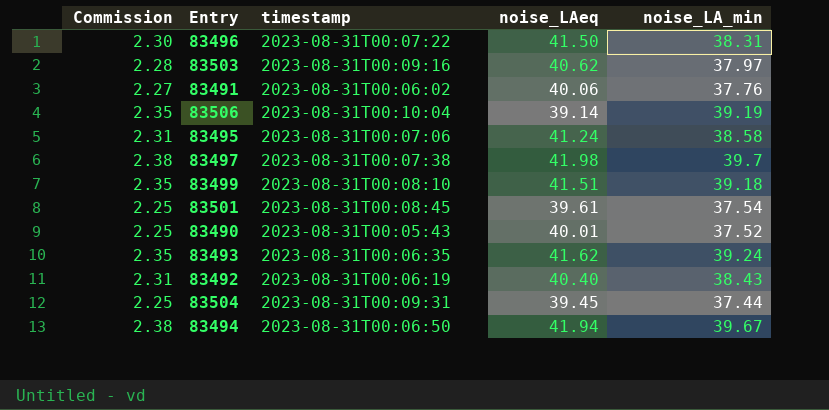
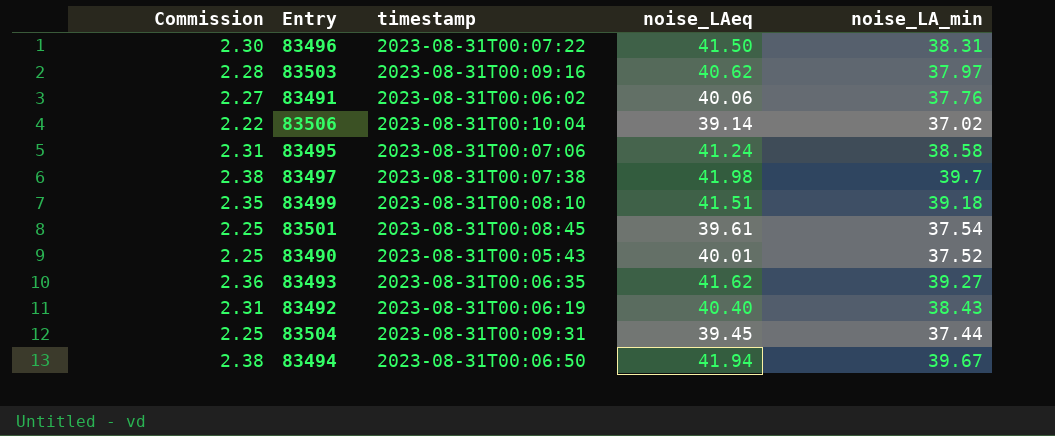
83506 | Commission: 2.35 -> 2.22
83506 | noise_LA_min: 39.19 -> 37.02
83493 | Commission: 2.35 -> 2.36
83493 | noise_LA_min: 39.24 -> 39.27

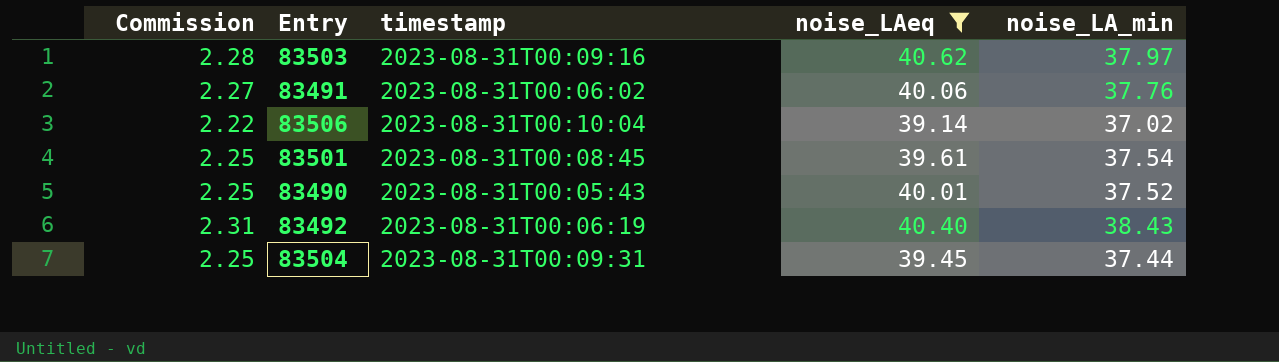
filter: none -> noise_LAeq <= 40.62

